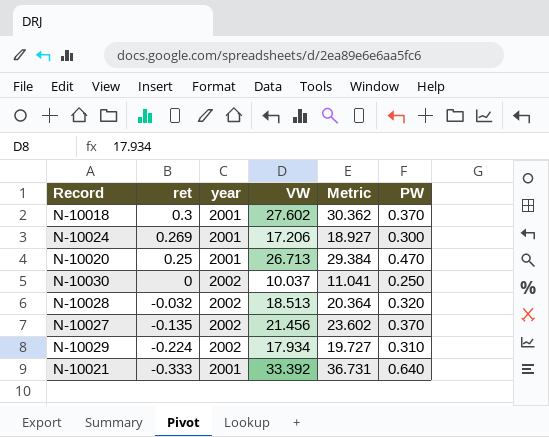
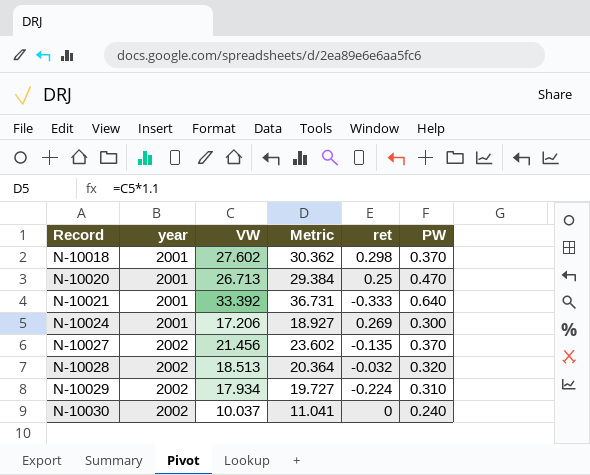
row order: ret descending -> Record ascending
column ret | position: 2 -> 5
N-10018 | ret: 0.3 -> 0.298
N-10030 | PW: 0.250 -> 0.240

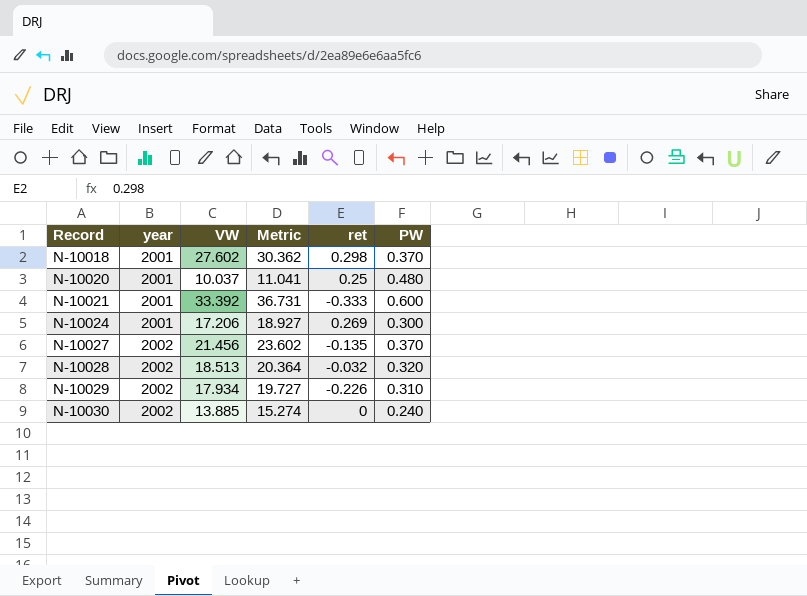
N-10020 | VW: 26.713 -> 10.037
N-10020 | Metric: 29.384 -> 11.041
N-10020 | PW: 0.470 -> 0.480
N-10021 | PW: 0.640 -> 0.600
N-10029 | ret: -0.224 -> -0.226
N-10030 | VW: 10.037 -> 13.885
N-10030 | Metric: 11.041 -> 15.274

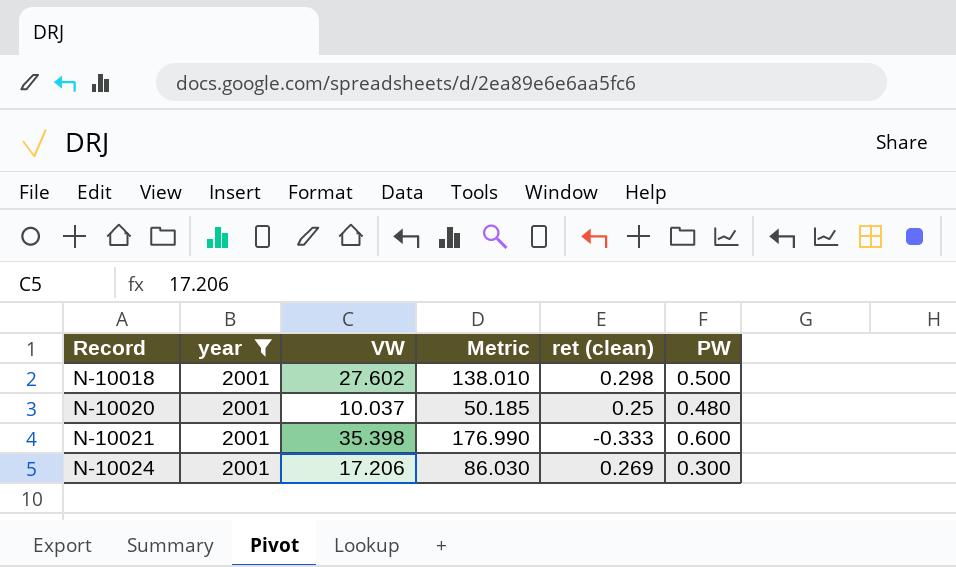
filter: none -> year = 2001
column Metric | formula: [VW] * 1.1 -> [VW] * 5
column name: ret -> ret (clean)
N-10018 | PW: 0.370 -> 0.500
N-10021 | VW: 33.392 -> 35.398

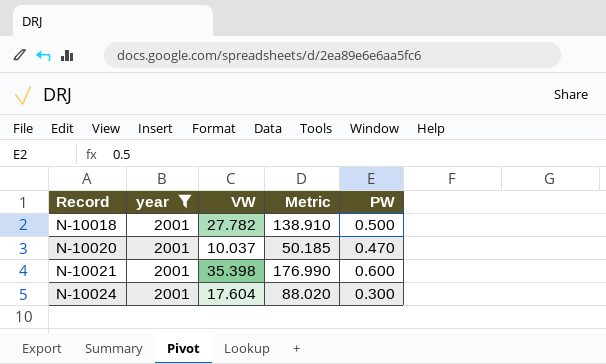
column ret (clean) | position: 5 -> none
N-10018 | VW: 27.602 -> 27.782
N-10018 | Metric: 138.010 -> 138.910
N-10020 | PW: 0.480 -> 0.470
N-10024 | VW: 17.206 -> 17.604
N-10024 | Metric: 86.030 -> 88.020

